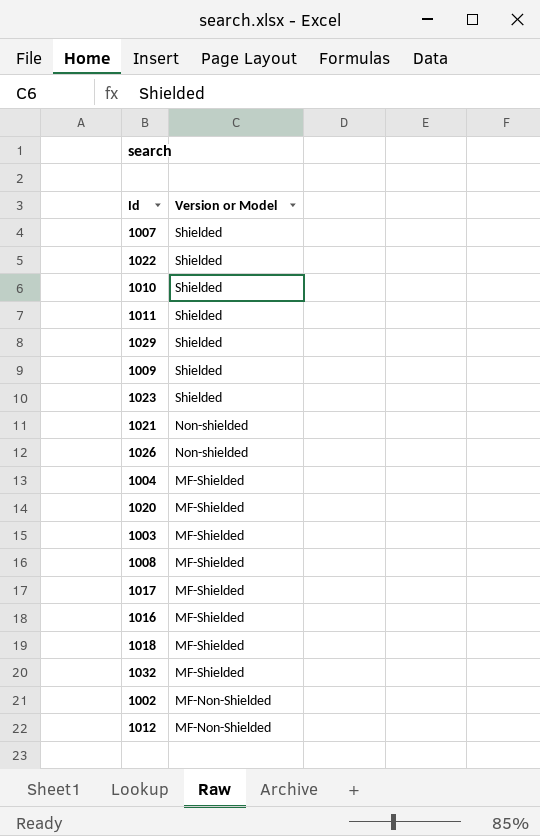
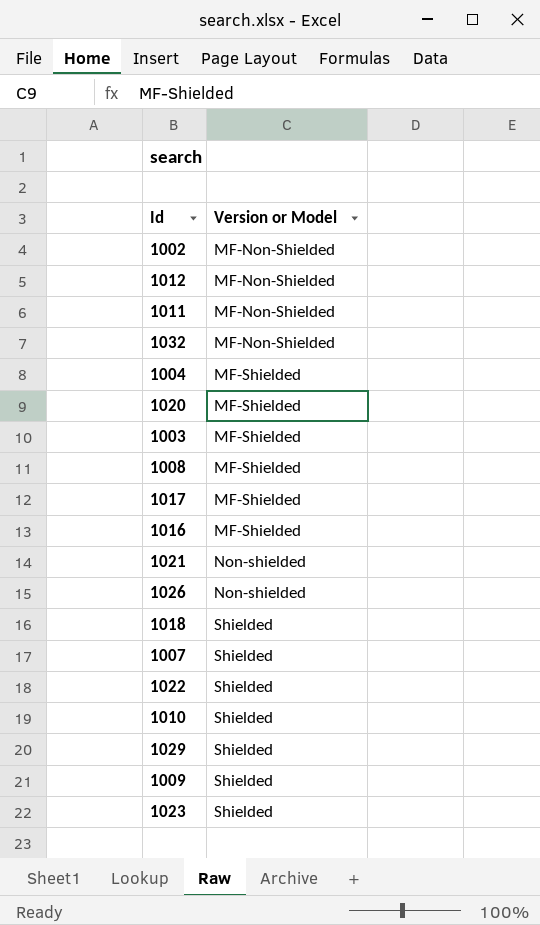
row order: Version or Model descending -> Version or Model ascending
1011 | Version or Model: Shielded -> MF-Non-Shielded
1032 | Version or Model: MF-Shielded -> MF-Non-Shielded
1018 | Version or Model: MF-Shielded -> Shielded

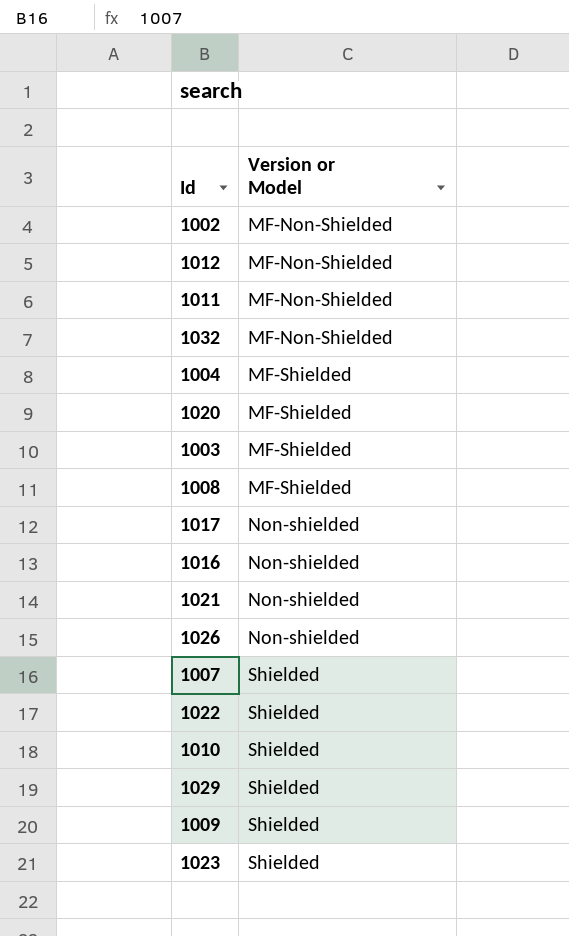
row 1018: Shielded -> none
1017 | Version or Model: MF-Shielded -> Non-shielded
1016 | Version or Model: MF-Shielded -> Non-shielded

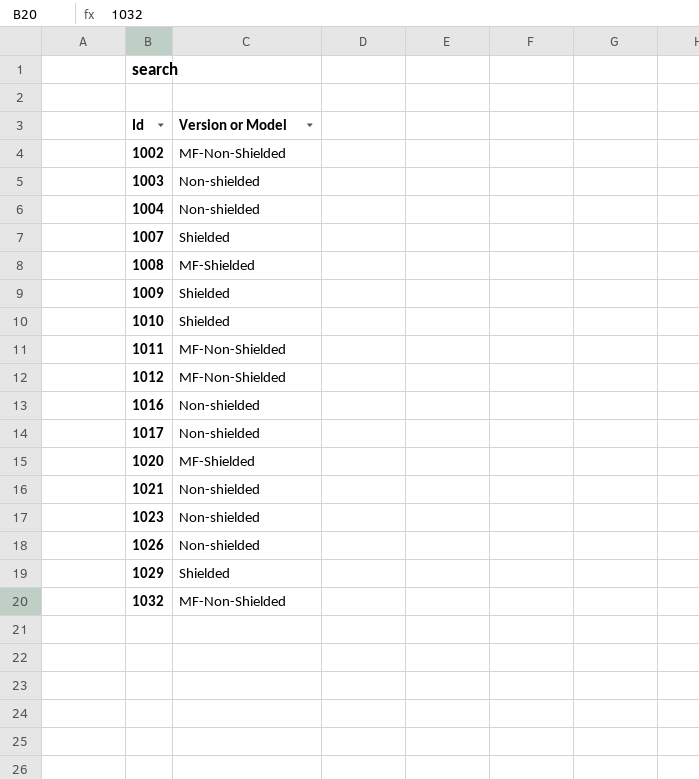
row order: Version or Model ascending -> Id ascending
row 1022: Shielded -> none
1003 | Version or Model: MF-Shielded -> Non-shielded
1004 | Version or Model: MF-Shielded -> Non-shielded
1023 | Version or Model: Shielded -> Non-shielded

